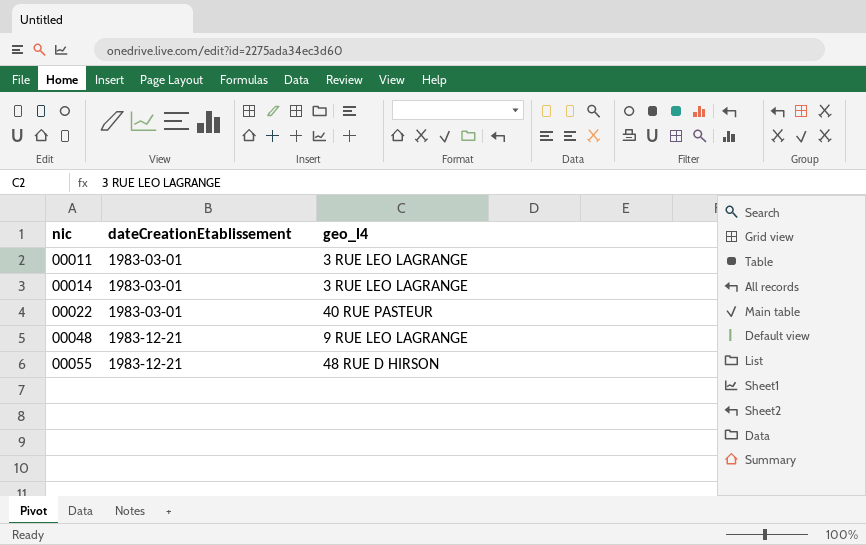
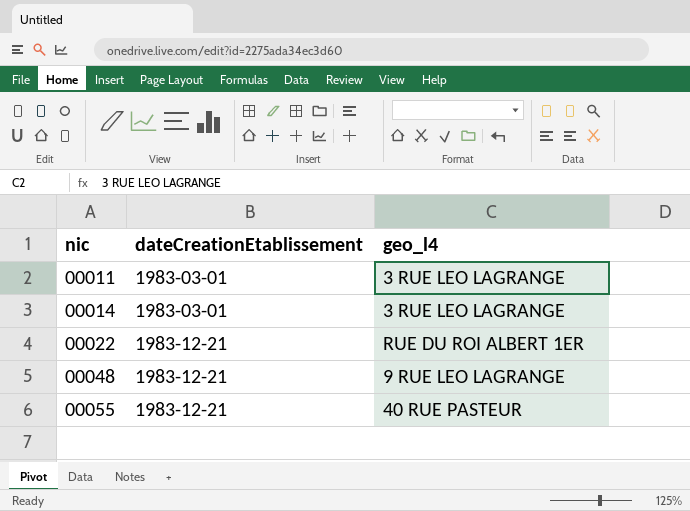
00022 | dateCreationEtablissement: 1983-03-01 -> 1983-12-21
00022 | geo_l4: 40 RUE PASTEUR -> RUE DU ROI ALBERT 1ER
00055 | geo_l4: 48 RUE D HIRSON -> 40 RUE PASTEUR

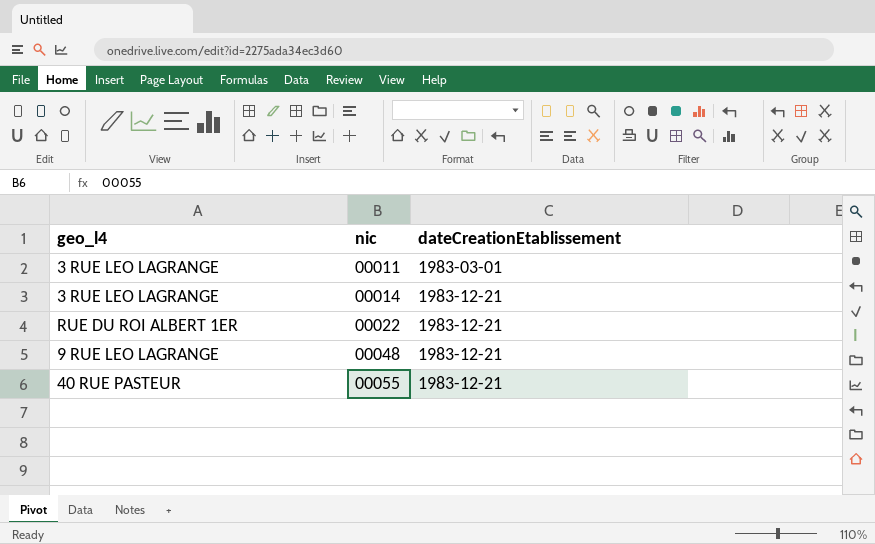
column geo_l4 | position: 3 -> 1
00014 | dateCreationEtablissement: 1983-03-01 -> 1983-12-21

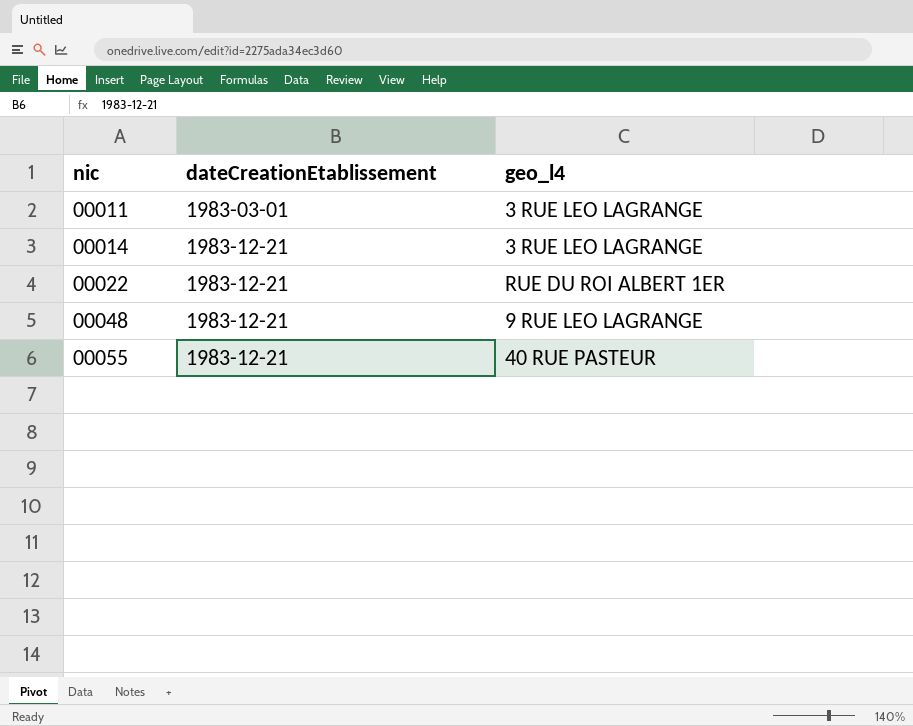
column geo_l4 | position: 1 -> 3

